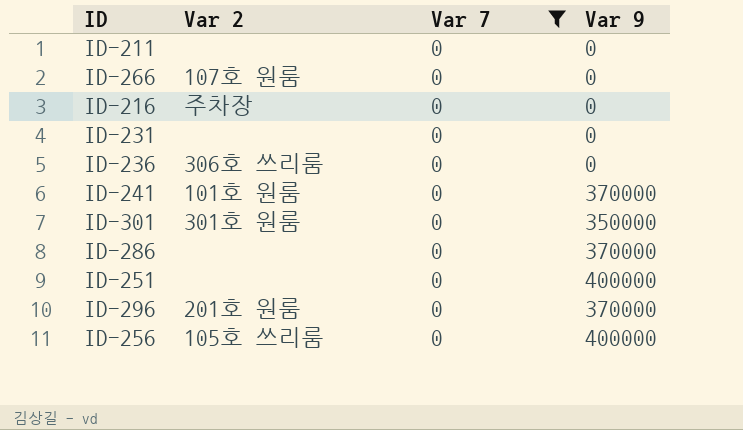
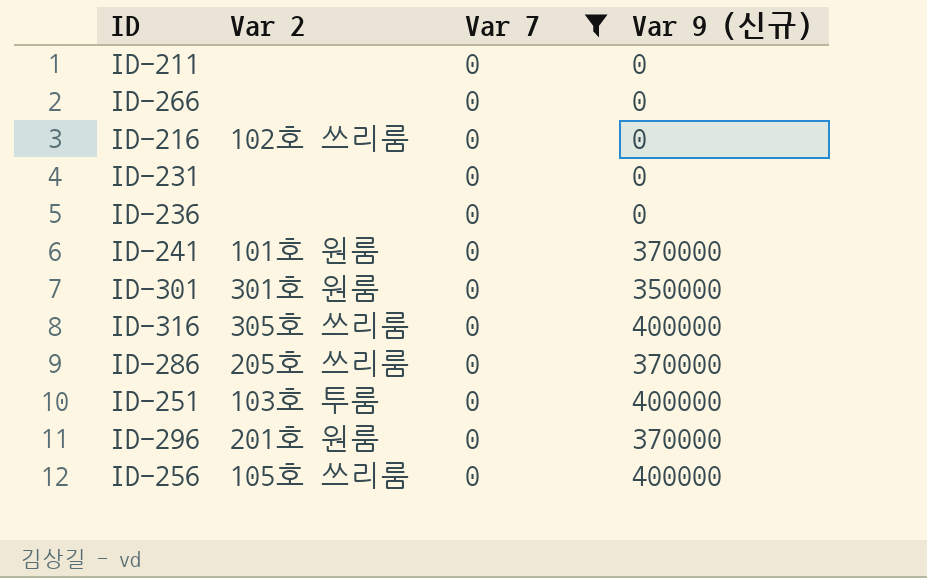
column name: Var 9 -> Var 9 (신규)
ID-266 | Var 2: 107호 원룸 -> none
ID-216 | Var 2: 주차장 -> 102호 쓰리룸
ID-236 | Var 2: 306호 쓰리룸 -> none
row ID-316: none -> 305호 쓰리룸 | 0 | 400000
ID-286 | Var 2: none -> 205호 쓰리룸
ID-251 | Var 2: none -> 103호 투룸

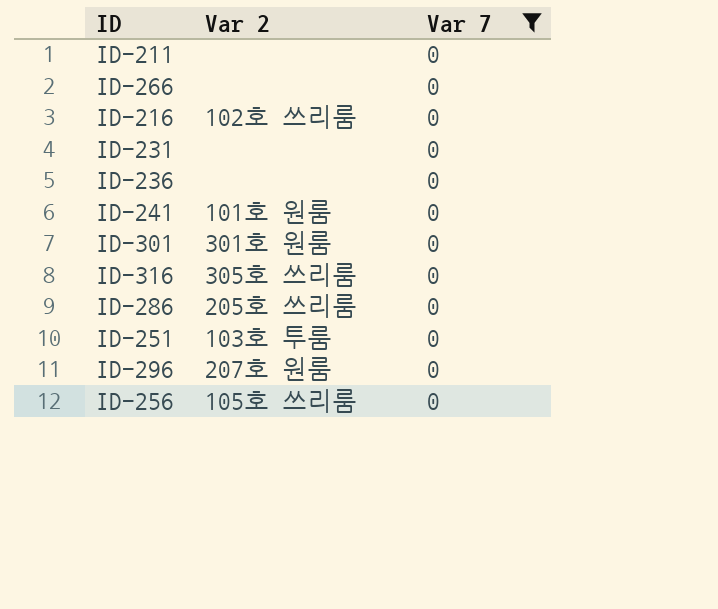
column Var 9 (신규) | position: 4 -> none
ID-296 | Var 2: 201호 원룸 -> 207호 원룸

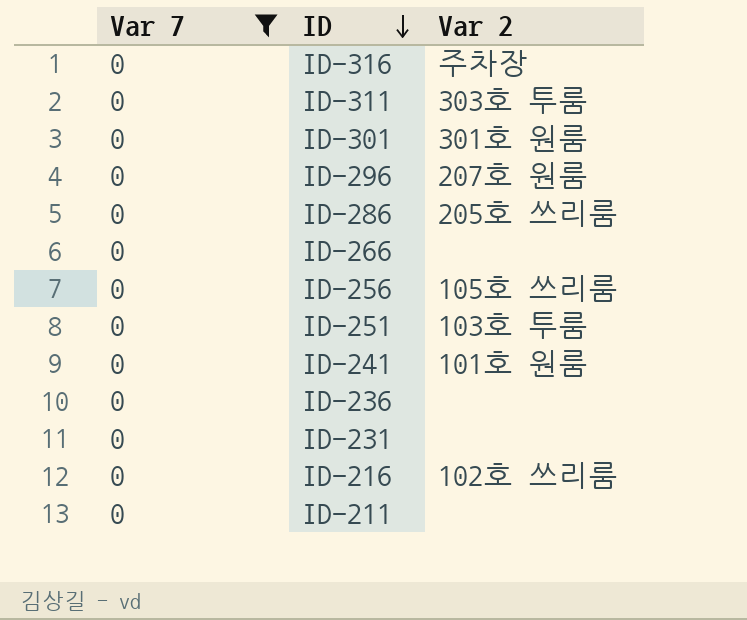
row order: none -> ID descending
column Var 7 | position: 3 -> 1
ID-316 | Var 2: 305호 쓰리룸 -> 주차장
row ID-311: none -> 0 | 303호 투룸

